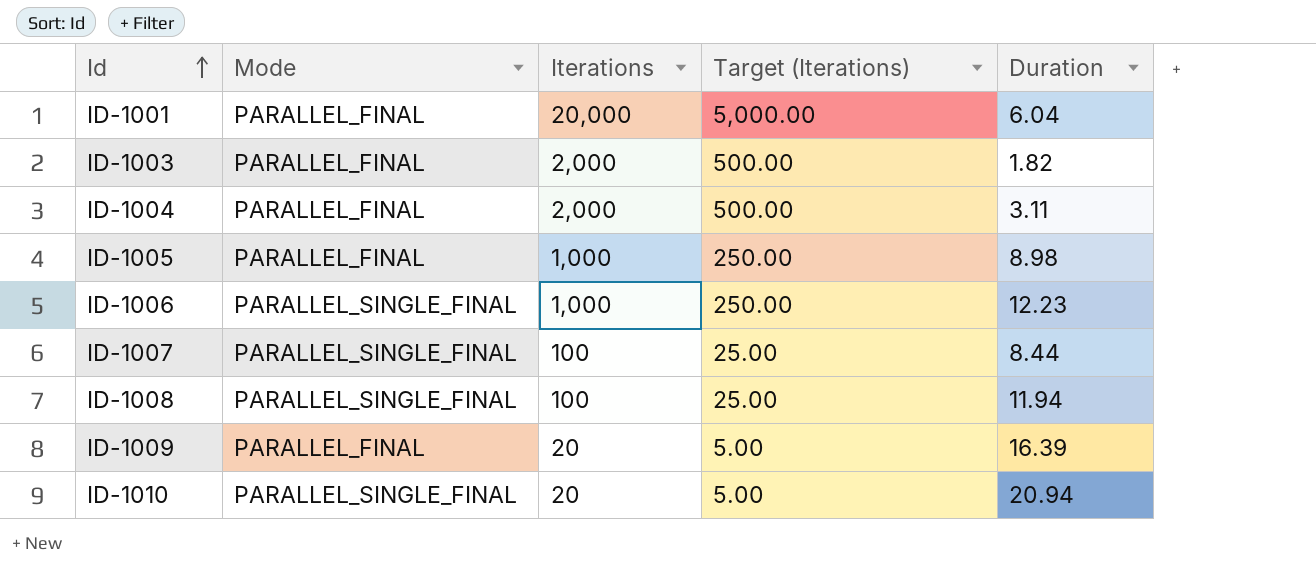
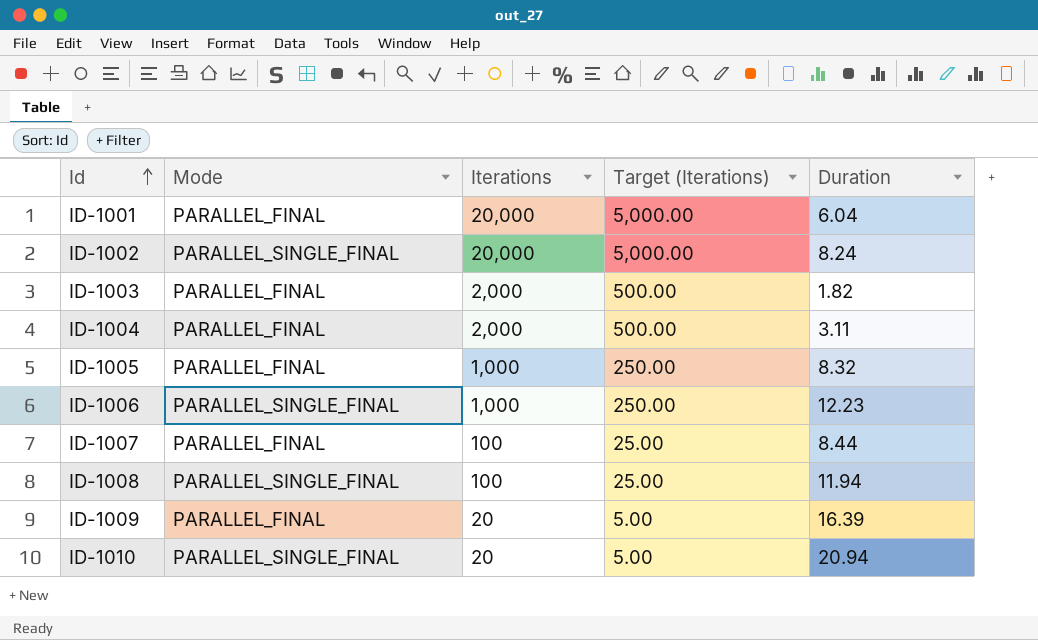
row ID-1002: none -> PARALLEL_SINGLE_FINAL | 20,000 | 5,000.00 | 8.24
ID-1005 | Duration: 8.98 -> 8.32
ID-1007 | Mode: PARALLEL_SINGLE_FINAL -> PARALLEL_FINAL

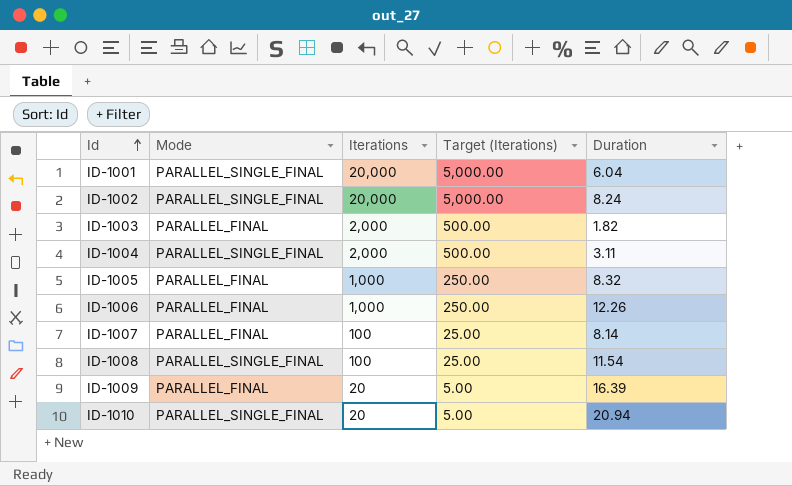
ID-1001 | Mode: PARALLEL_FINAL -> PARALLEL_SINGLE_FINAL
ID-1004 | Mode: PARALLEL_FINAL -> PARALLEL_SINGLE_FINAL
ID-1006 | Mode: PARALLEL_SINGLE_FINAL -> PARALLEL_FINAL
ID-1006 | Duration: 12.23 -> 12.26
ID-1007 | Duration: 8.44 -> 8.14
ID-1008 | Duration: 11.94 -> 11.54

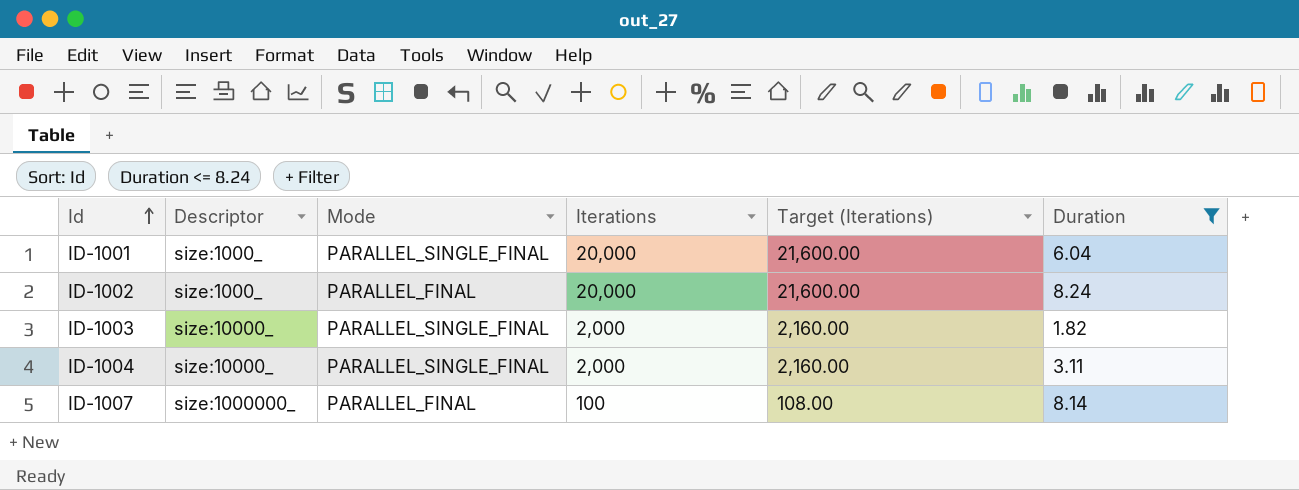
filter: none -> Duration <= 8.24
column Descriptor | position: none -> 2
column Target (Iterations) | formula: [Iterations] * 0.25 -> [Iterations] * 1.08
ID-1002 | Mode: PARALLEL_SINGLE_FINAL -> PARALLEL_FINAL
ID-1003 | Mode: PARALLEL_FINAL -> PARALLEL_SINGLE_FINAL

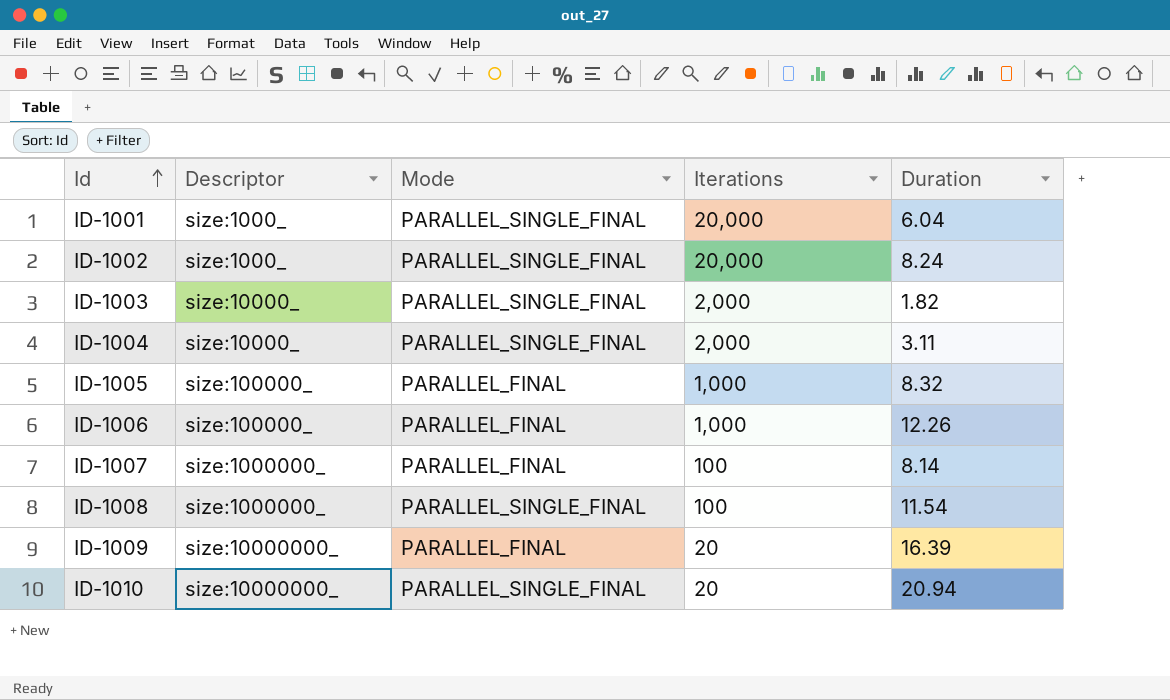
filter: Duration <= 8.24 -> none
column Target (Iterations) | formula: [Iterations] * 1.08 -> none
ID-1002 | Mode: PARALLEL_FINAL -> PARALLEL_SINGLE_FINAL

